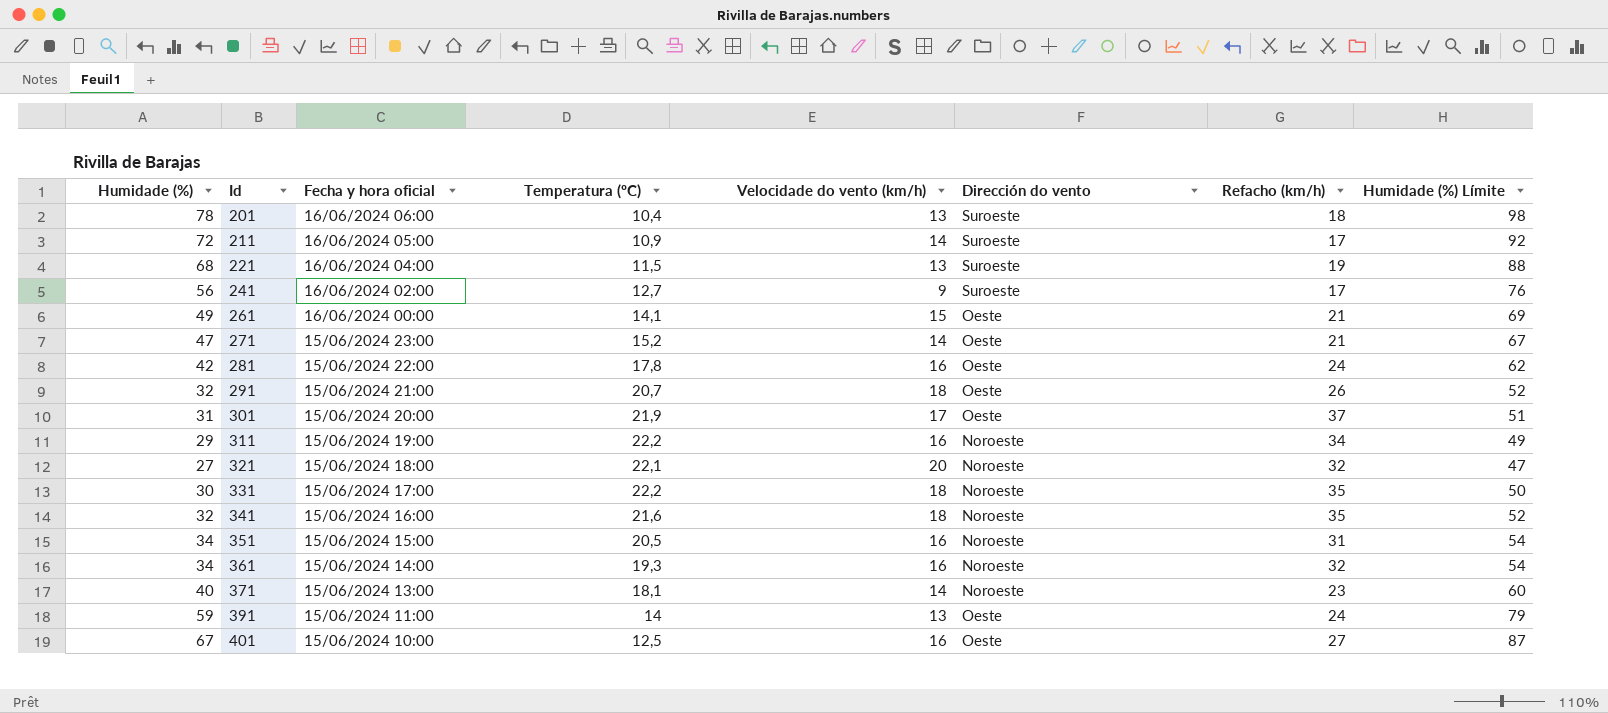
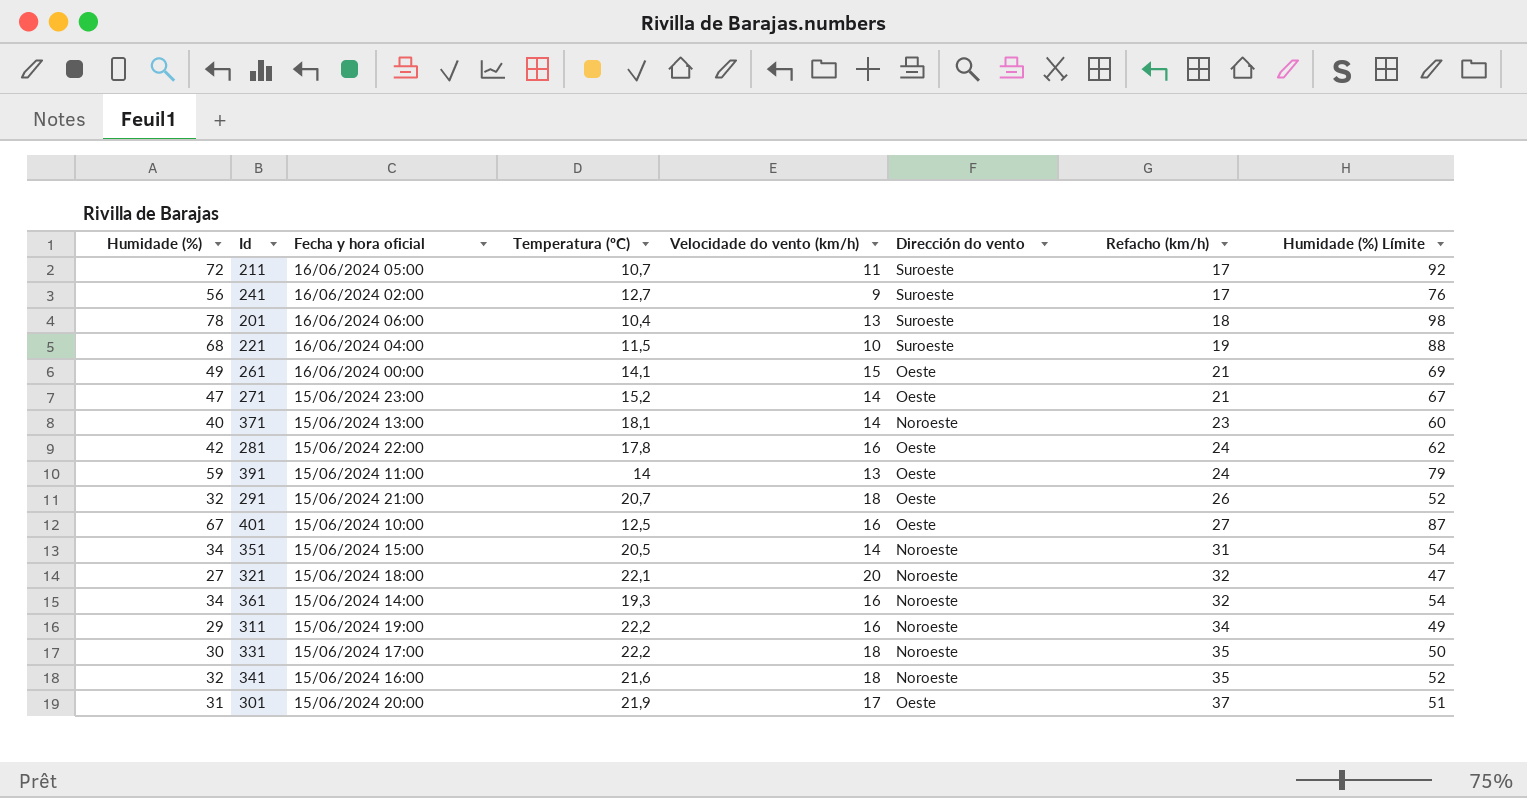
row order: Id ascending -> Refacho (km/h) ascending
211 | Temperatura (ºC): 10,9 -> 10,7
211 | Velocidade do vento (km/h): 14 -> 11
221 | Velocidade do vento (km/h): 13 -> 10
351 | Velocidade do vento (km/h): 16 -> 14

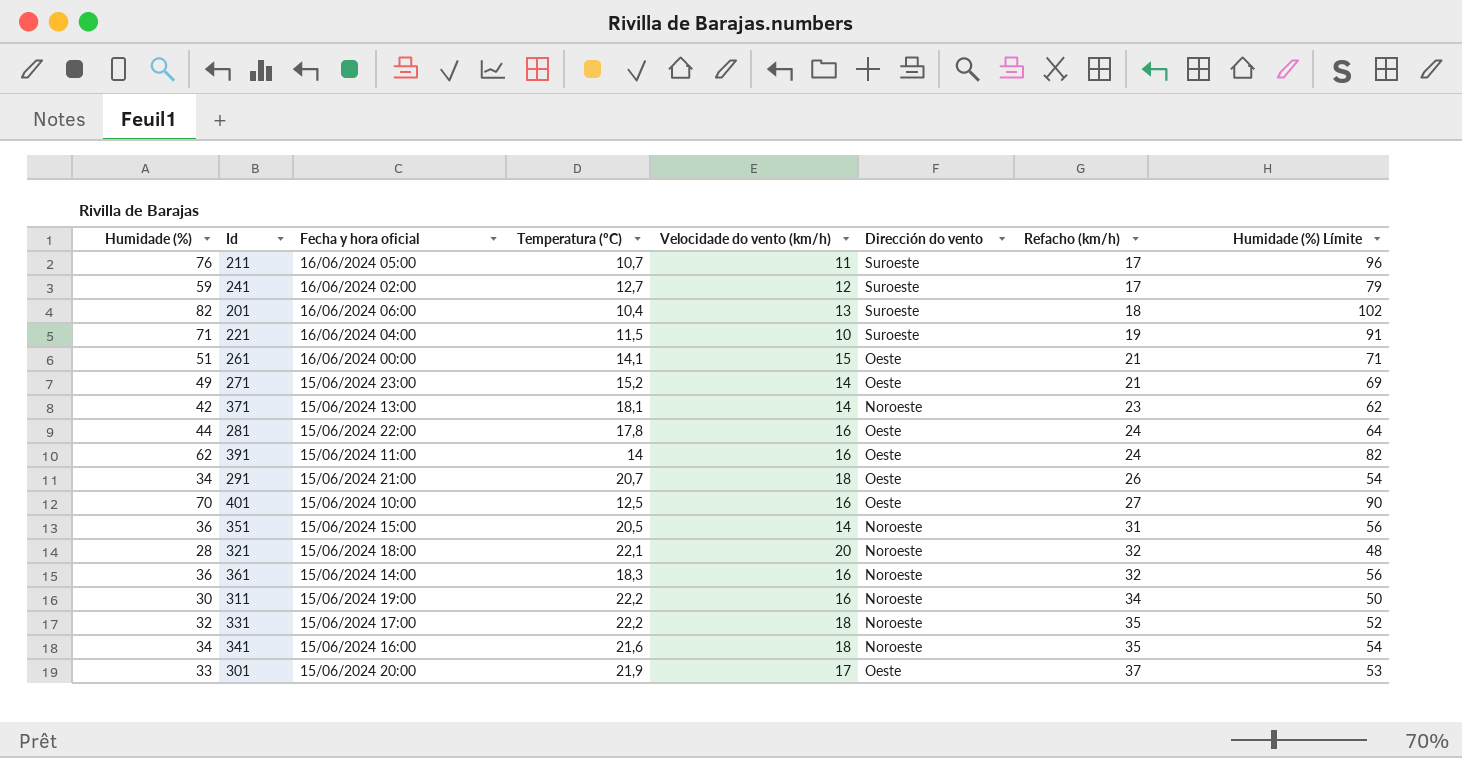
211 | Humidade (%): 72 -> 76
211 | Humidade (%) Límite: 92 -> 96
241 | Humidade (%): 56 -> 59
241 | Velocidade do vento (km/h): 9 -> 12
241 | Humidade (%) Límite: 76 -> 79
201 | Humidade (%): 78 -> 82
201 | Humidade (%) Límite: 98 -> 102
221 | Humidade (%): 68 -> 71
221 | Humidade (%) Límite: 88 -> 91
261 | Humidade (%): 49 -> 51
261 | Humidade (%) Límite: 69 -> 71
271 | Humidade (%): 47 -> 49
271 | Humidade (%) Límite: 67 -> 69
371 | Humidade (%): 40 -> 42
371 | Humidade (%) Límite: 60 -> 62
281 | Humidade (%): 42 -> 44
281 | Humidade (%) Límite: 62 -> 64
391 | Humidade (%): 59 -> 62
391 | Velocidade do vento (km/h): 13 -> 16
391 | Humidade (%) Límite: 79 -> 82
291 | Humidade (%): 32 -> 34
291 | Humidade (%) Límite: 52 -> 54
401 | Humidade (%): 67 -> 70
401 | Humidade (%) Límite: 87 -> 90
351 | Humidade (%): 34 -> 36
351 | Humidade (%) Límite: 54 -> 56
321 | Humidade (%): 27 -> 28
321 | Humidade (%) Límite: 47 -> 48
361 | Humidade (%): 34 -> 36
361 | Temperatura (ºC): 19,3 -> 18,3
361 | Humidade (%) Límite: 54 -> 56
311 | Humidade (%): 29 -> 30
311 | Humidade (%) Límite: 49 -> 50
331 | Humidade (%): 30 -> 32
331 | Humidade (%) Límite: 50 -> 52
341 | Humidade (%): 32 -> 34
341 | Humidade (%) Límite: 52 -> 54
301 | Humidade (%): 31 -> 33
301 | Humidade (%) Límite: 51 -> 53

